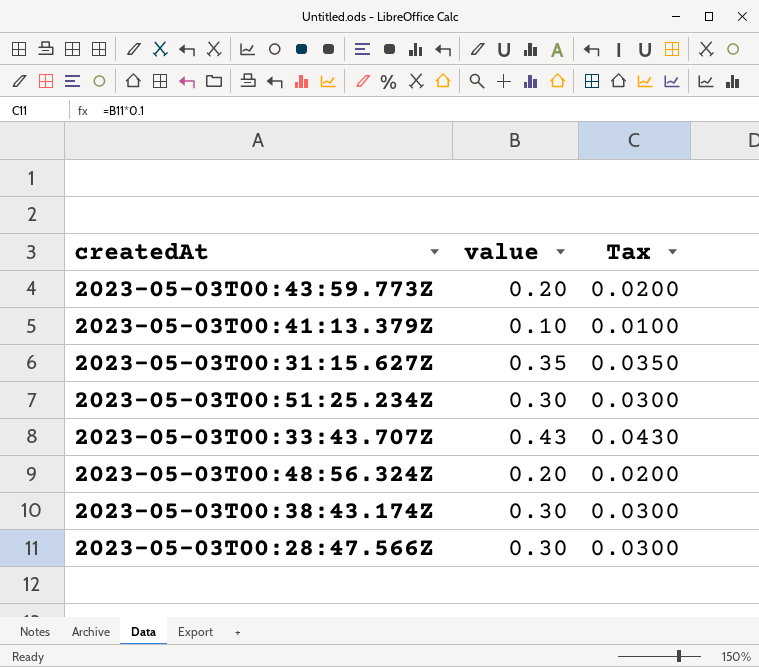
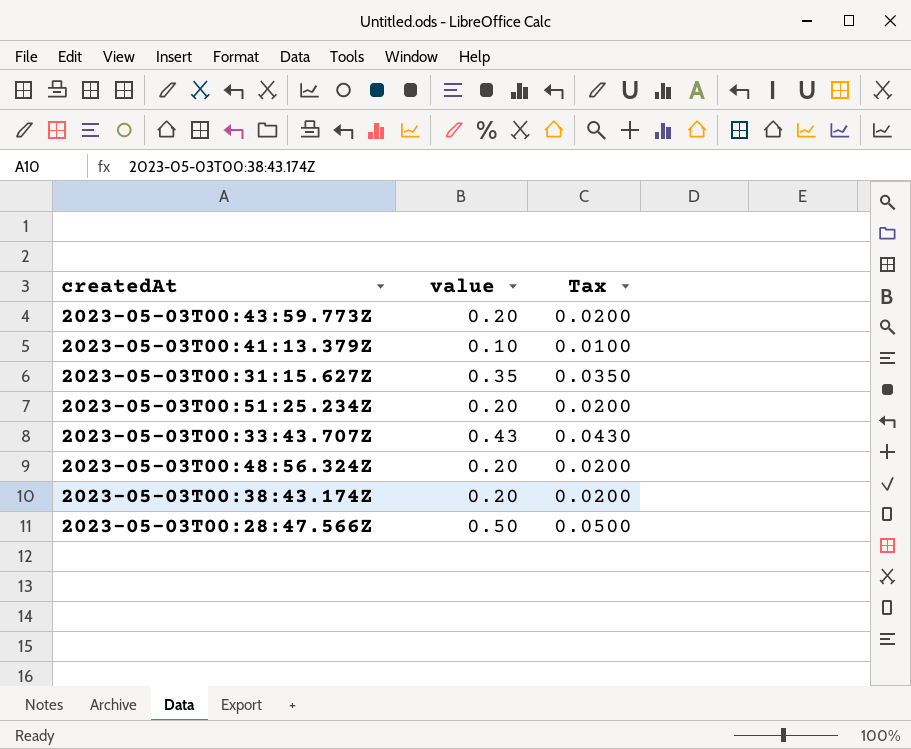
2023-05-03T00:51:25.234Z | value: 0.30 -> 0.20
2023-05-03T00:51:25.234Z | Tax: 0.0300 -> 0.0200
2023-05-03T00:38:43.174Z | value: 0.30 -> 0.20
2023-05-03T00:38:43.174Z | Tax: 0.0300 -> 0.0200
2023-05-03T00:28:47.566Z | value: 0.30 -> 0.50
2023-05-03T00:28:47.566Z | Tax: 0.0300 -> 0.0500

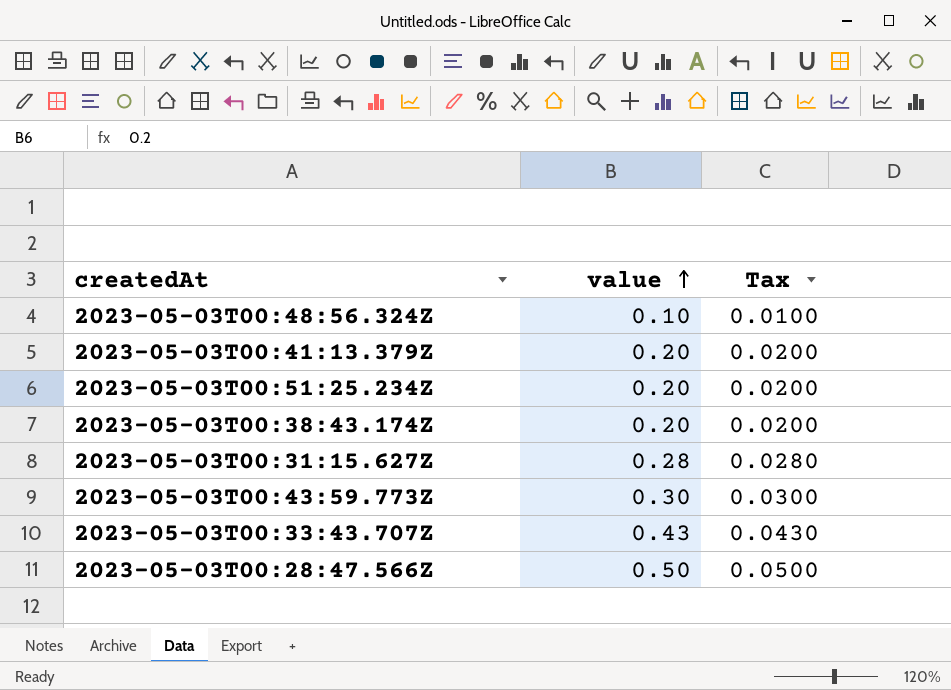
row order: none -> value ascending
2023-05-03T00:48:56.324Z | value: 0.20 -> 0.10
2023-05-03T00:48:56.324Z | Tax: 0.0200 -> 0.0100
2023-05-03T00:41:13.379Z | value: 0.10 -> 0.20
2023-05-03T00:41:13.379Z | Tax: 0.0100 -> 0.0200
2023-05-03T00:31:15.627Z | value: 0.35 -> 0.28
2023-05-03T00:31:15.627Z | Tax: 0.0350 -> 0.0280
2023-05-03T00:43:59.773Z | value: 0.20 -> 0.30
2023-05-03T00:43:59.773Z | Tax: 0.0200 -> 0.0300

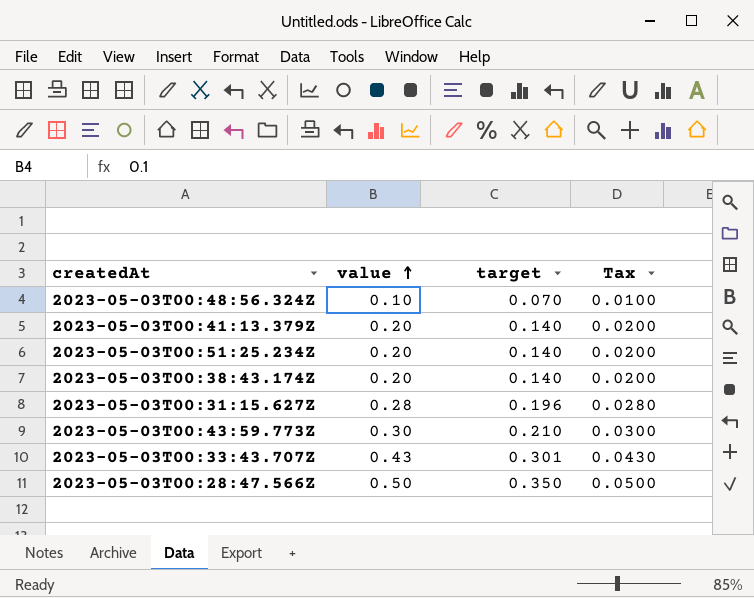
column target | formula: none -> [value] * 0.7

